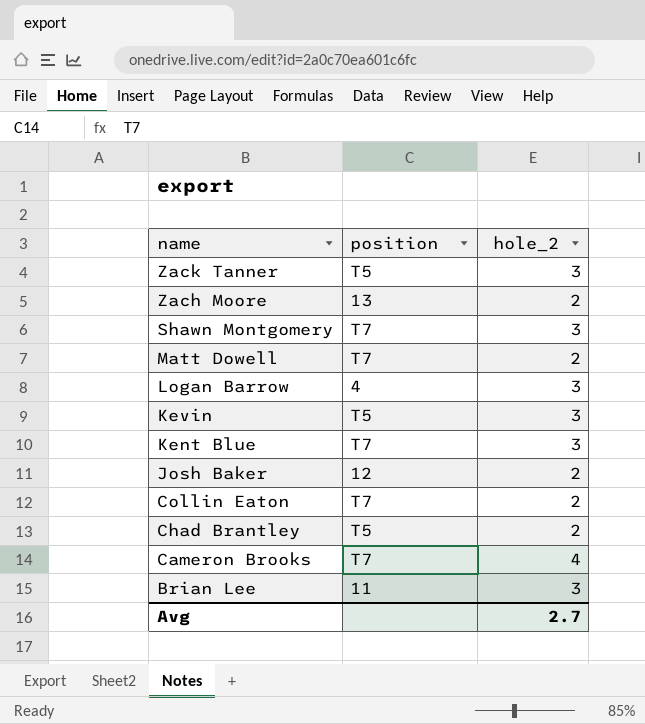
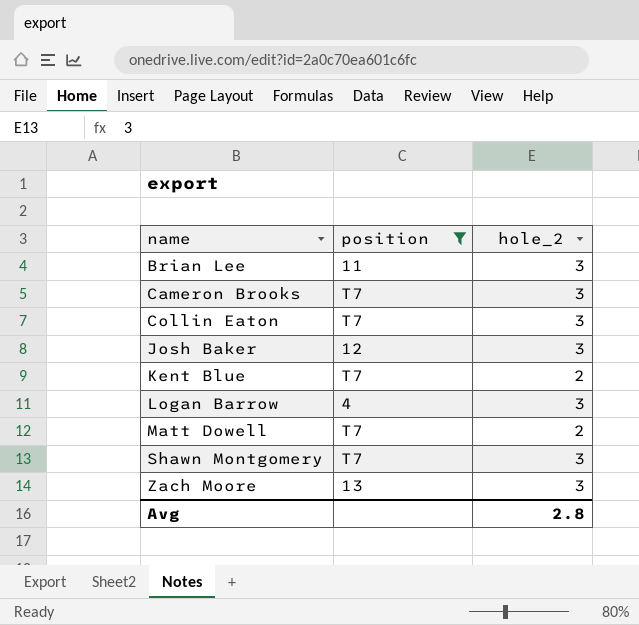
filter: none -> position != T5
row order: name descending -> name ascending
Cameron Brooks | hole_2: 4 -> 3
Collin Eaton | hole_2: 2 -> 3
Josh Baker | hole_2: 2 -> 3
Kent Blue | hole_2: 3 -> 2
Zach Moore | hole_2: 2 -> 3
Avg | hole_2: 2.7 -> 2.8

